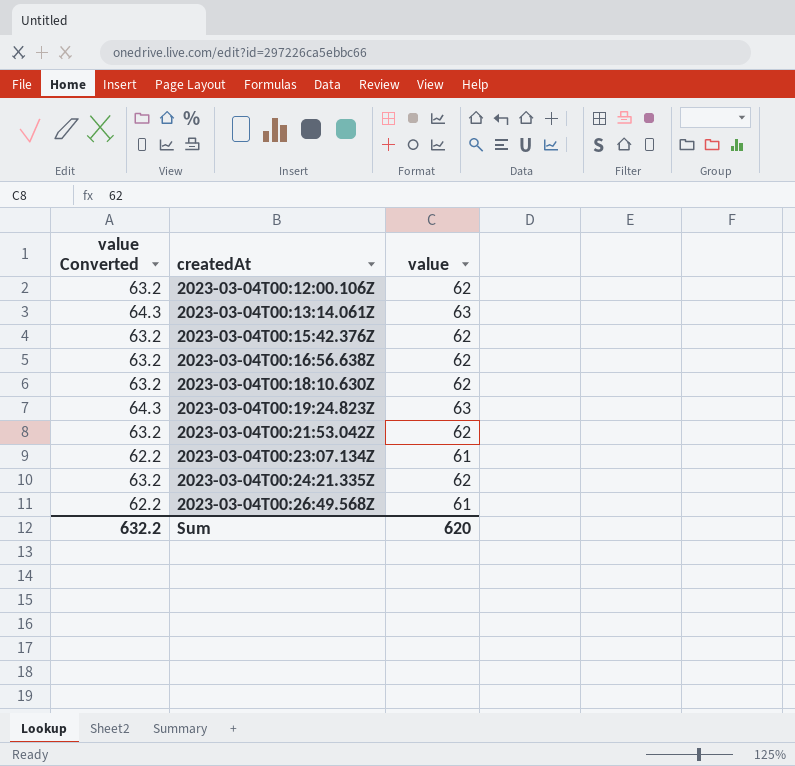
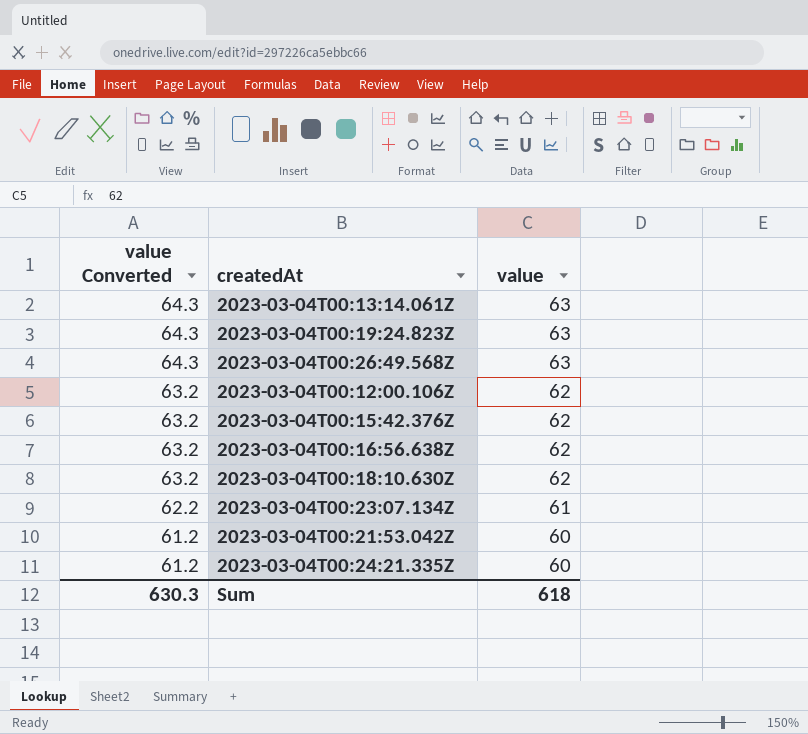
row order: createdAt ascending -> value Converted descending
2023-03-04T00:26:49.568Z | value Converted: 62.2 -> 64.3
2023-03-04T00:26:49.568Z | value: 61 -> 63
2023-03-04T00:21:53.042Z | value Converted: 63.2 -> 61.2
2023-03-04T00:21:53.042Z | value: 62 -> 60
2023-03-04T00:24:21.335Z | value Converted: 63.2 -> 61.2
2023-03-04T00:24:21.335Z | value: 62 -> 60
Sum | value Converted: 632.2 -> 630.3
Sum | value: 620 -> 618

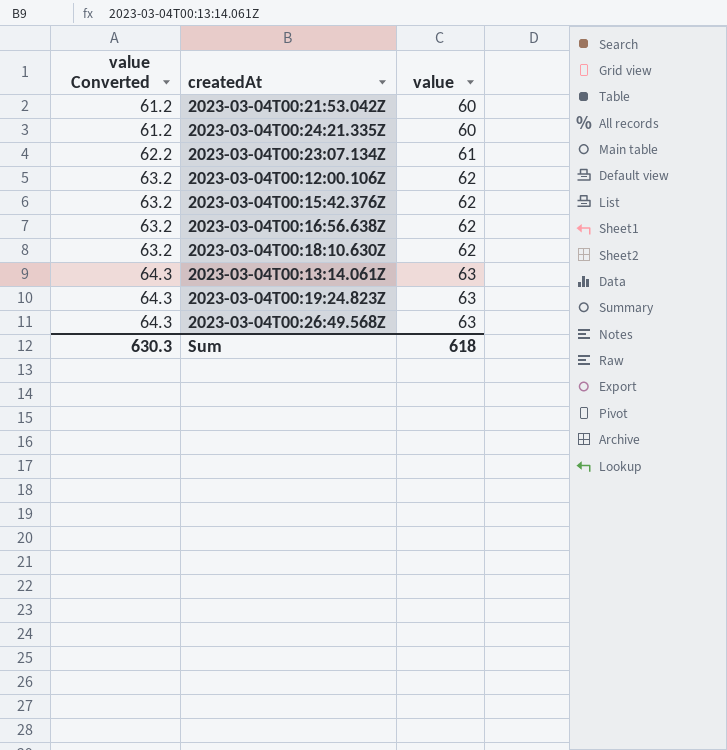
row order: value Converted descending -> value Converted ascending

